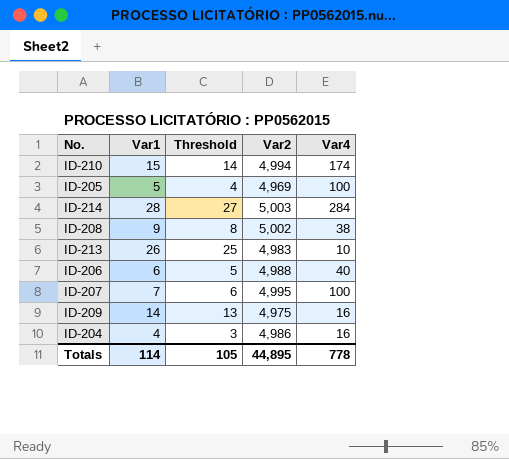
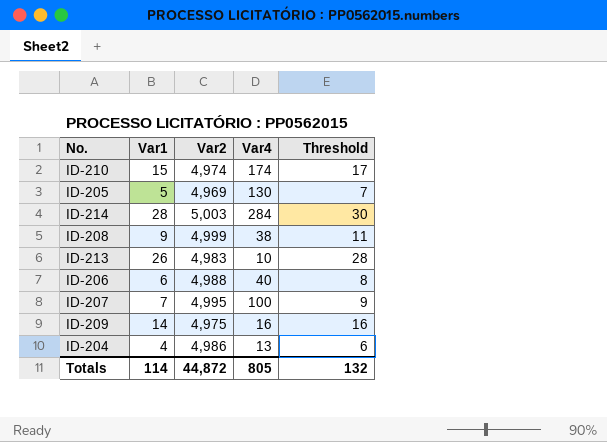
column Threshold | formula: [Var1] - 1 -> [Var1] + 2
column Threshold | position: 3 -> 5
ID-210 | Var2: 4,994 -> 4,974
ID-205 | Var4: 100 -> 130
ID-208 | Var2: 5,002 -> 4,999
ID-204 | Var4: 16 -> 13
Totals | Var2: 44,895 -> 44,872
Totals | Var4: 778 -> 805
Totals | Threshold: 105 -> 132

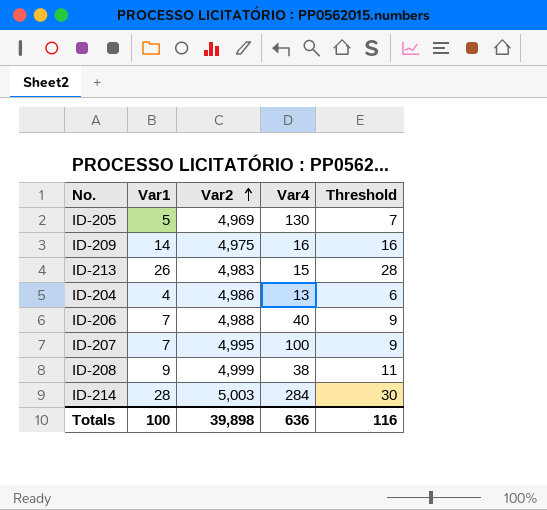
row order: none -> Var2 ascending
row ID-210: 15 | 4,974 | 174 | 17 -> none
ID-213 | Var4: 10 -> 15
ID-206 | Var1: 6 -> 7
ID-206 | Threshold: 8 -> 9
Totals | Var1: 114 -> 100
Totals | Var2: 44,872 -> 39,898
Totals | Var4: 805 -> 636
Totals | Threshold: 132 -> 116

